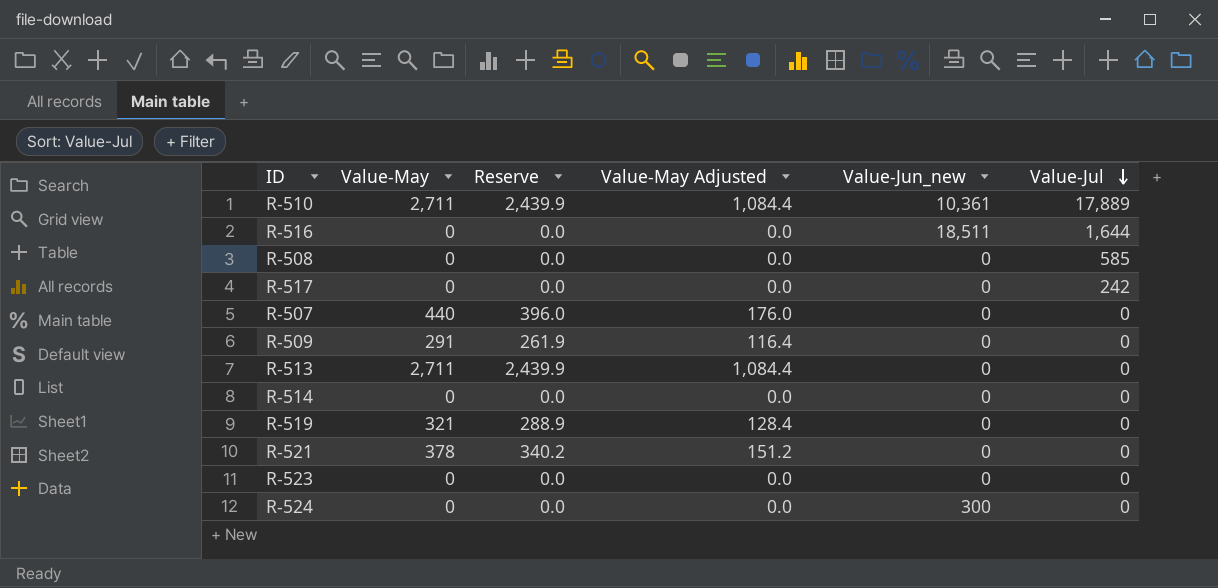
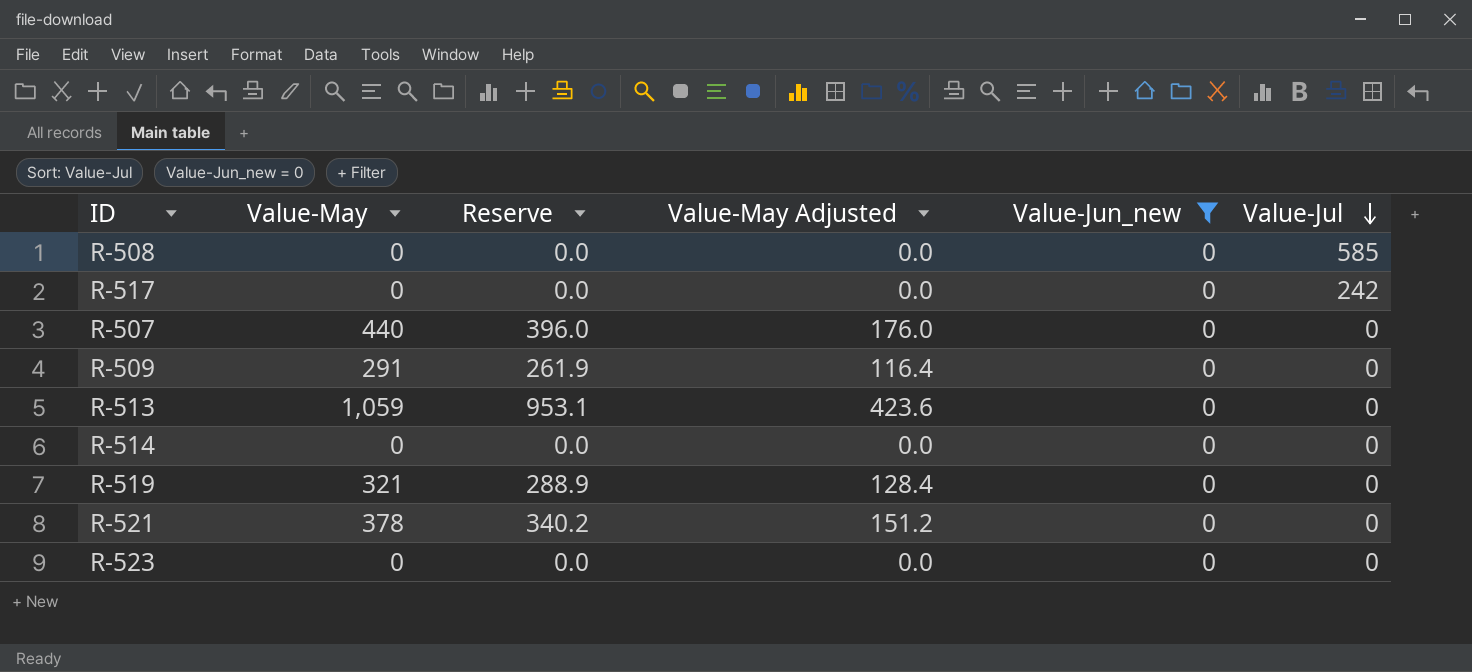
filter: none -> Value-Jun_new = 0
R-513 | Value-May: 2,711 -> 1,059
R-513 | Reserve: 2,439.9 -> 953.1
R-513 | Value-May Adjusted: 1,084.4 -> 423.6

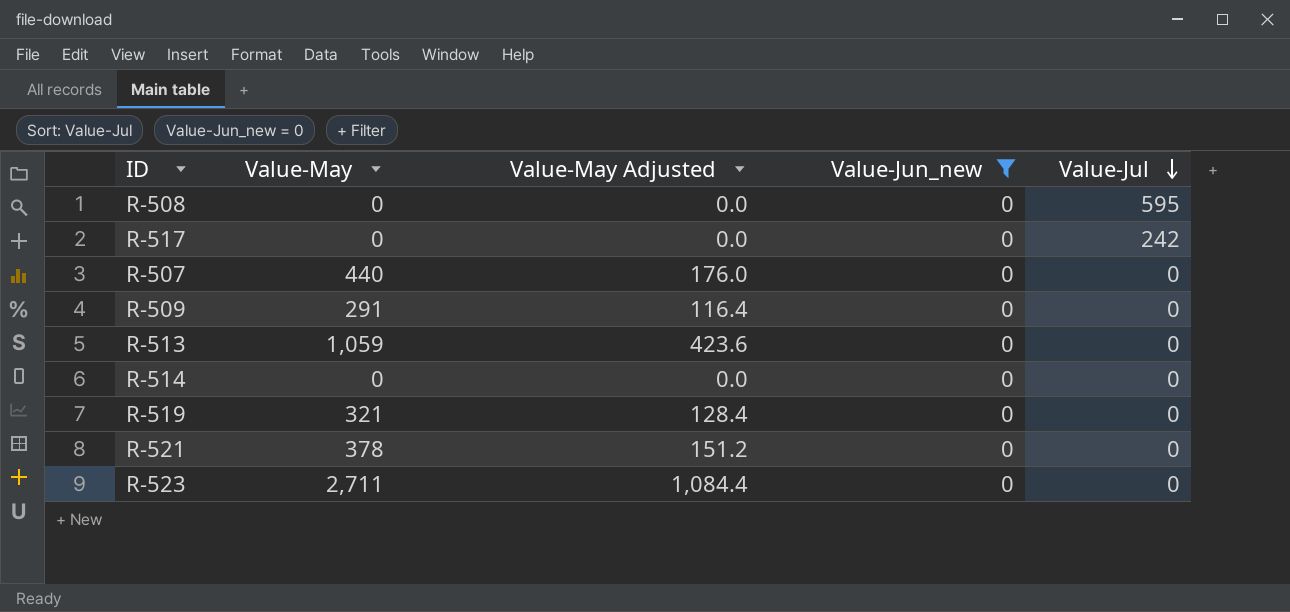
column Reserve | formula: [Value-May] * 0.9 -> none
R-508 | Value-Jul: 585 -> 595
R-523 | Value-May: 0 -> 2,711
R-523 | Value-May Adjusted: 0.0 -> 1,084.4

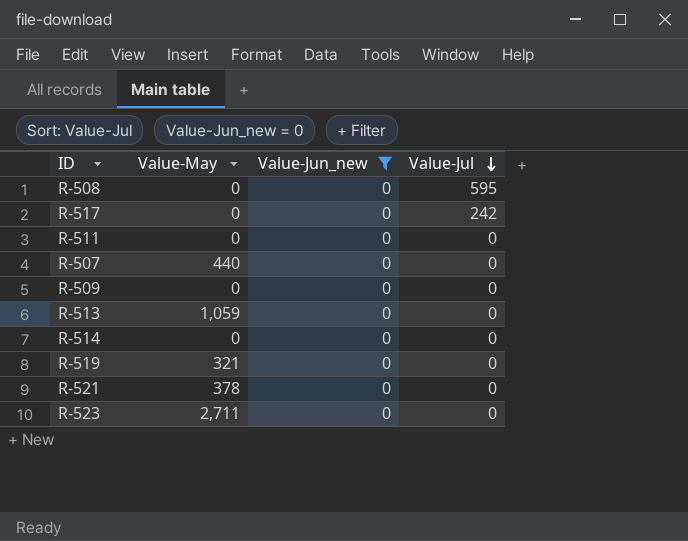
column Value-May Adjusted | formula: [Value-May] * 0.4 -> none
row R-511: none -> 0 | 0 | 0
R-509 | Value-May: 291 -> 0

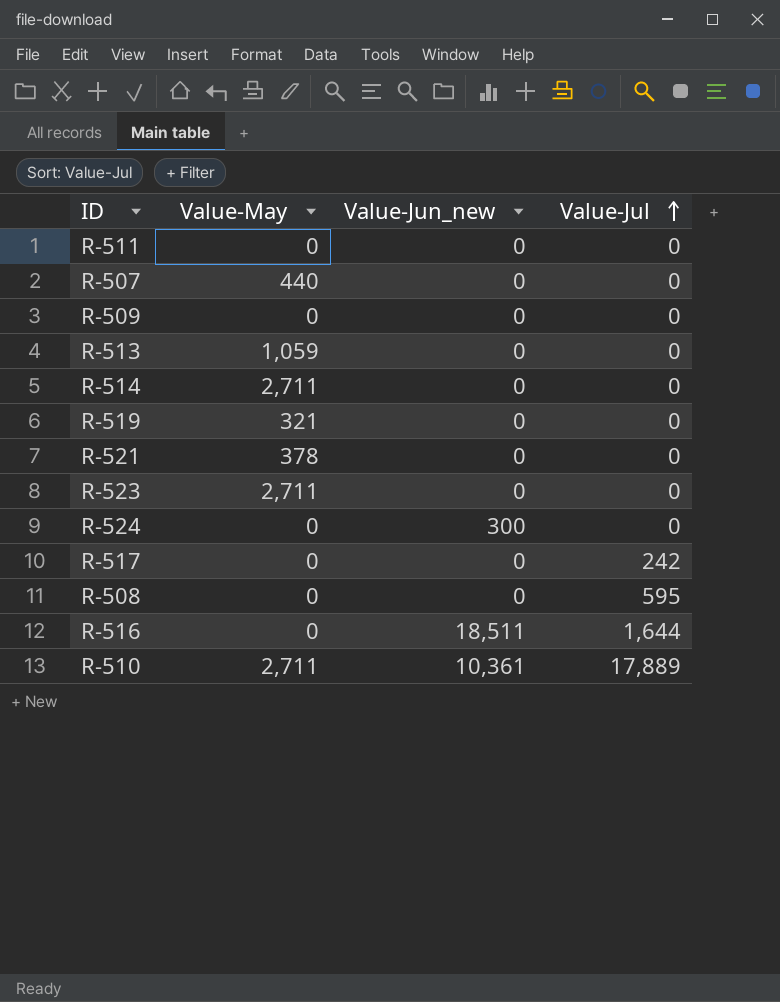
filter: Value-Jun_new = 0 -> none
row order: Value-Jul descending -> Value-Jul ascending
R-514 | Value-May: 0 -> 2,711

